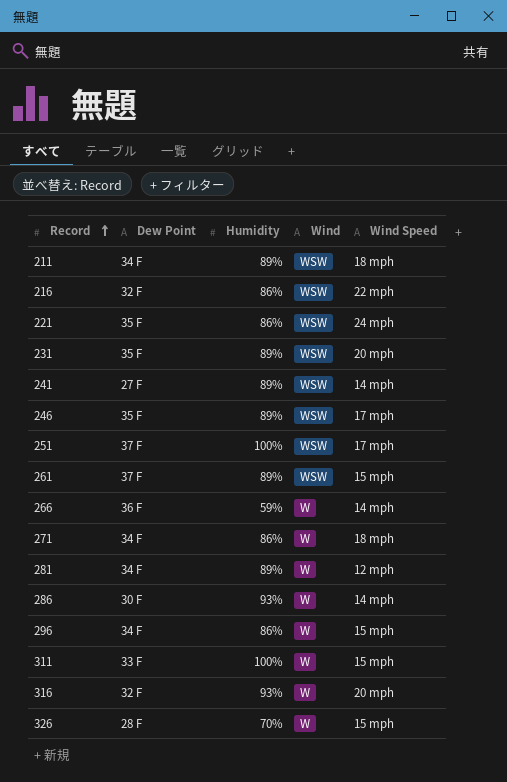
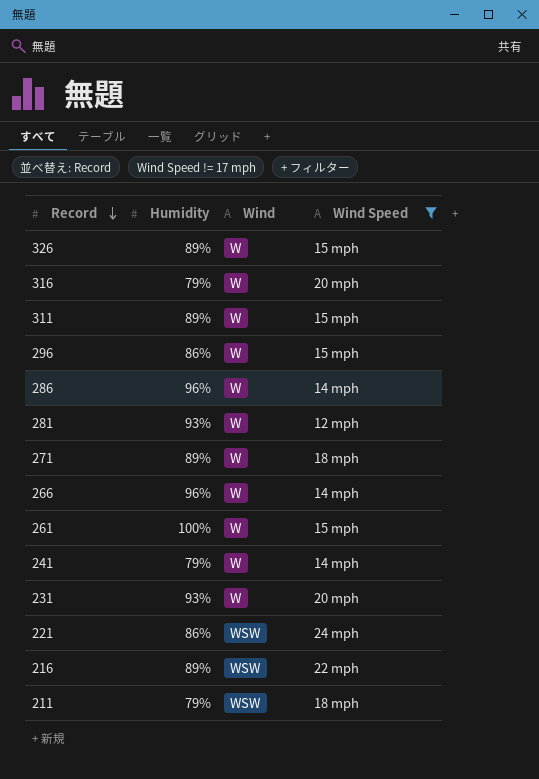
filter: none -> Wind Speed != 17 mph
row order: Record ascending -> Record descending
column Dew Point | position: 2 -> none
326 | Humidity: 70% -> 89%
316 | Humidity: 93% -> 79%
311 | Humidity: 100% -> 89%
286 | Humidity: 93% -> 96%
281 | Humidity: 89% -> 93%
271 | Humidity: 86% -> 89%
266 | Humidity: 59% -> 96%
261 | Humidity: 89% -> 100%
261 | Wind: WSW -> W
241 | Humidity: 89% -> 79%
241 | Wind: WSW -> W
231 | Humidity: 89% -> 93%
231 | Wind: WSW -> W
216 | Humidity: 86% -> 89%
211 | Humidity: 89% -> 79%

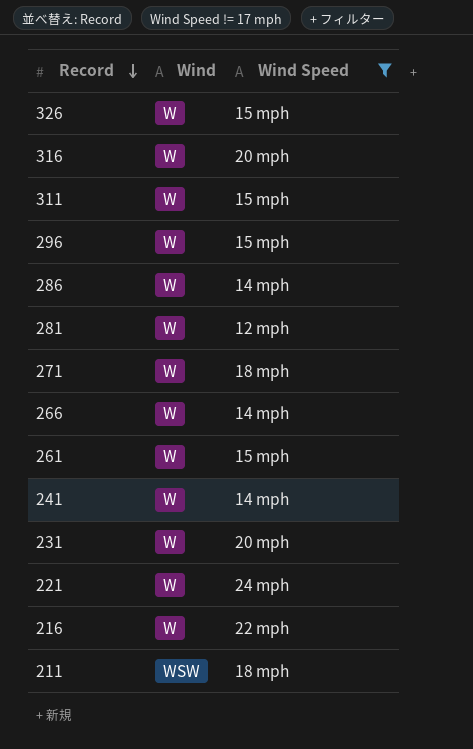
column Humidity | position: 2 -> none
221 | Wind: WSW -> W
216 | Wind: WSW -> W

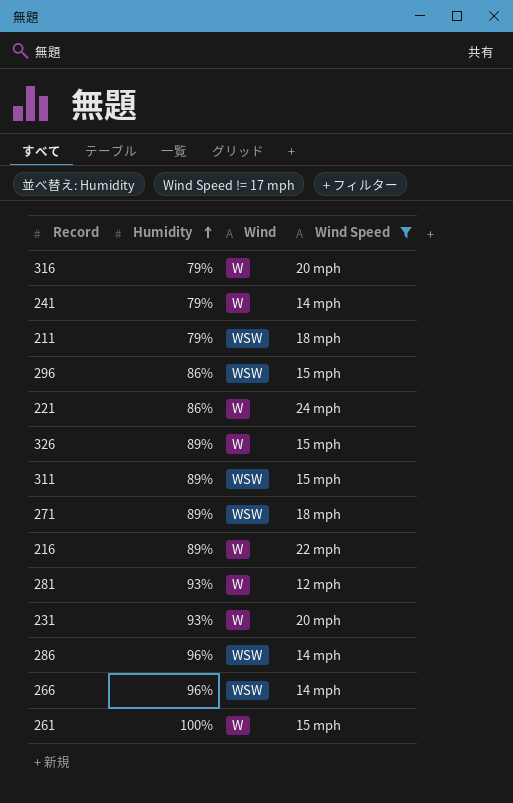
row order: Record descending -> Humidity ascending
column Humidity | position: none -> 2
296 | Wind: W -> WSW
311 | Wind: W -> WSW
271 | Wind: W -> WSW
286 | Wind: W -> WSW
266 | Wind: W -> WSW

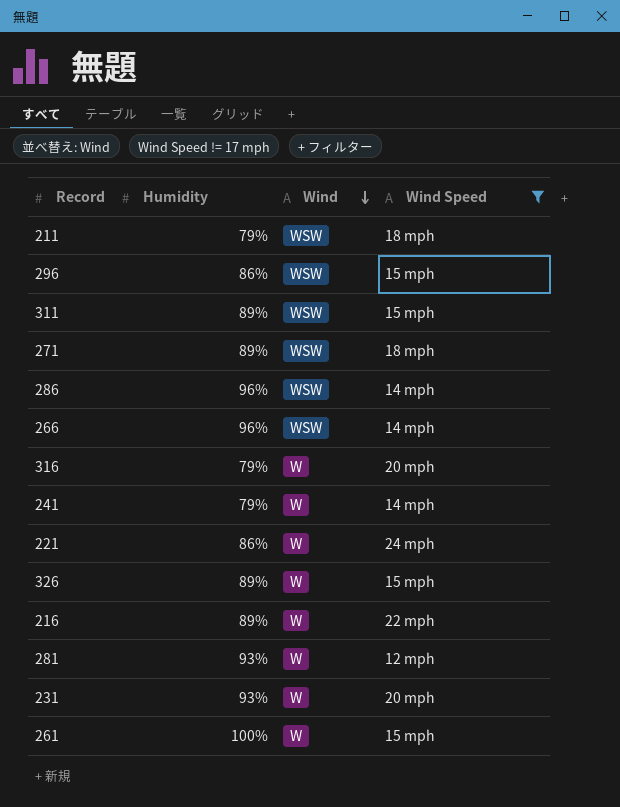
row order: Humidity ascending -> Wind descending

